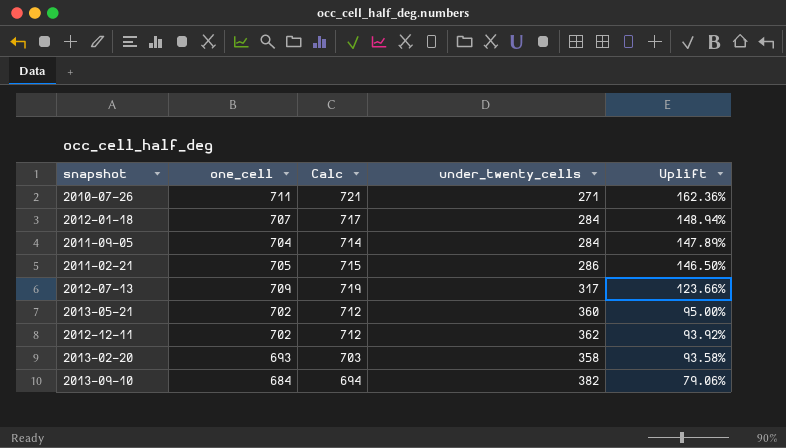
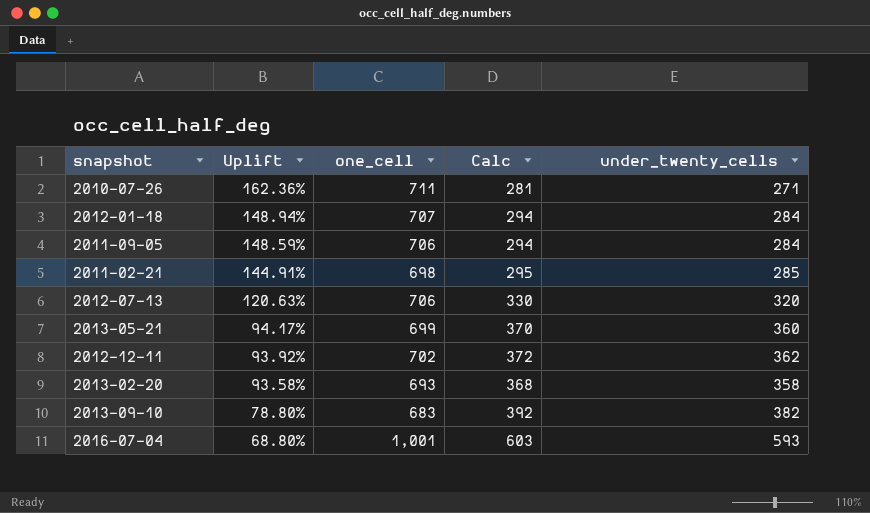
column Uplift | position: 5 -> 2
column Calc | formula: [one_cell] + 10 -> [under_twenty_cells] + 10
2011-09-05 | Uplift: 147.89% -> 148.59%
2011-09-05 | one_cell: 704 -> 706
2011-02-21 | Uplift: 146.50% -> 144.91%
2011-02-21 | one_cell: 705 -> 698
2011-02-21 | under_twenty_cells: 286 -> 285
2012-07-13 | Uplift: 123.66% -> 120.63%
2012-07-13 | one_cell: 709 -> 706
2012-07-13 | under_twenty_cells: 317 -> 320
2013-05-21 | Uplift: 95.00% -> 94.17%
2013-05-21 | one_cell: 702 -> 699
2013-09-10 | Uplift: 79.06% -> 78.80%
2013-09-10 | one_cell: 684 -> 683
row 2016-07-04: none -> 68.80% | 1,001 | 603 | 593

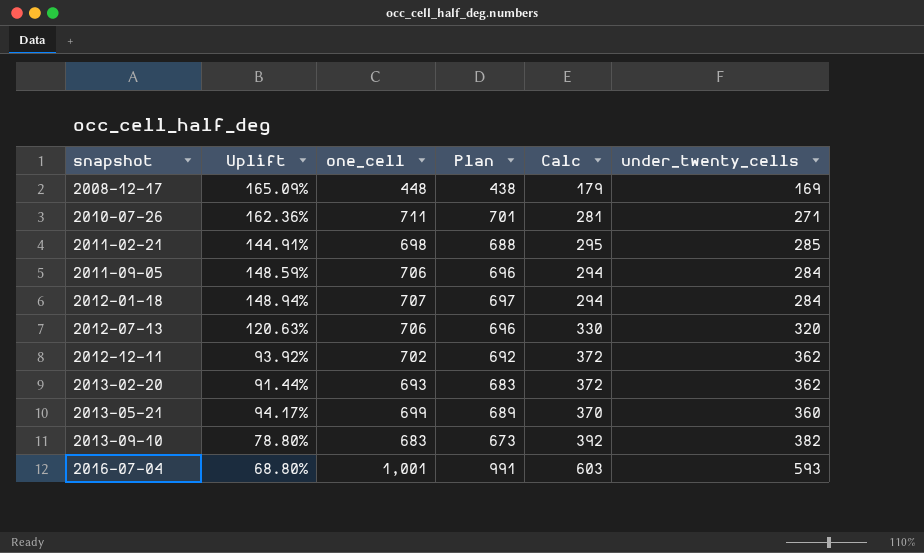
row order: Uplift descending -> snapshot ascending
column Plan | formula: none -> [one_cell] - 10
row 2008-12-17: none -> 165.09% | 448 | 438 | 179 | 169
2013-02-20 | Uplift: 93.58% -> 91.44%
2013-02-20 | Calc: 368 -> 372
2013-02-20 | under_twenty_cells: 358 -> 362

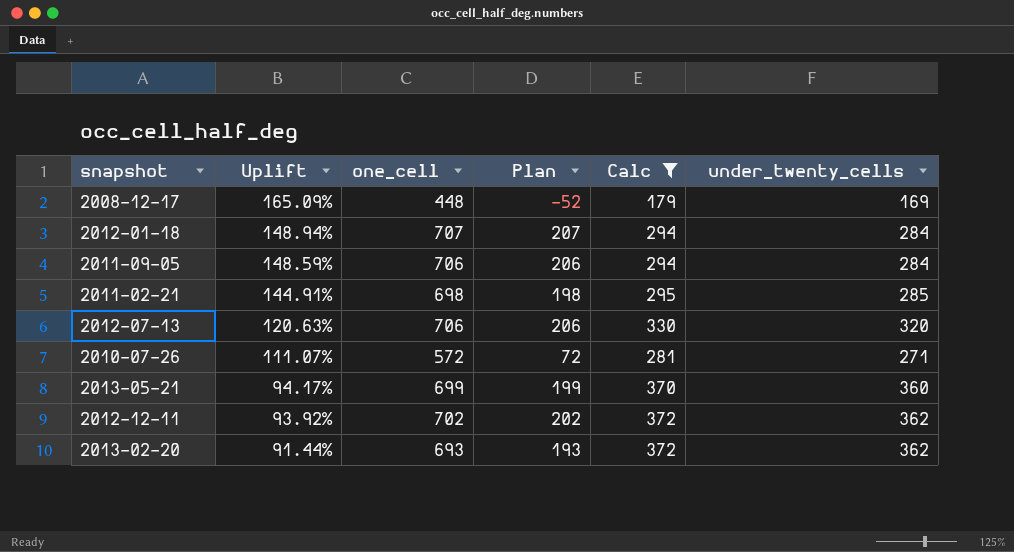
filter: none -> Calc <= 372
row order: snapshot ascending -> Uplift descending
column Plan | formula: [one_cell] - 10 -> [one_cell] - 500
2010-07-26 | Uplift: 162.36% -> 111.07%
2010-07-26 | one_cell: 711 -> 572

